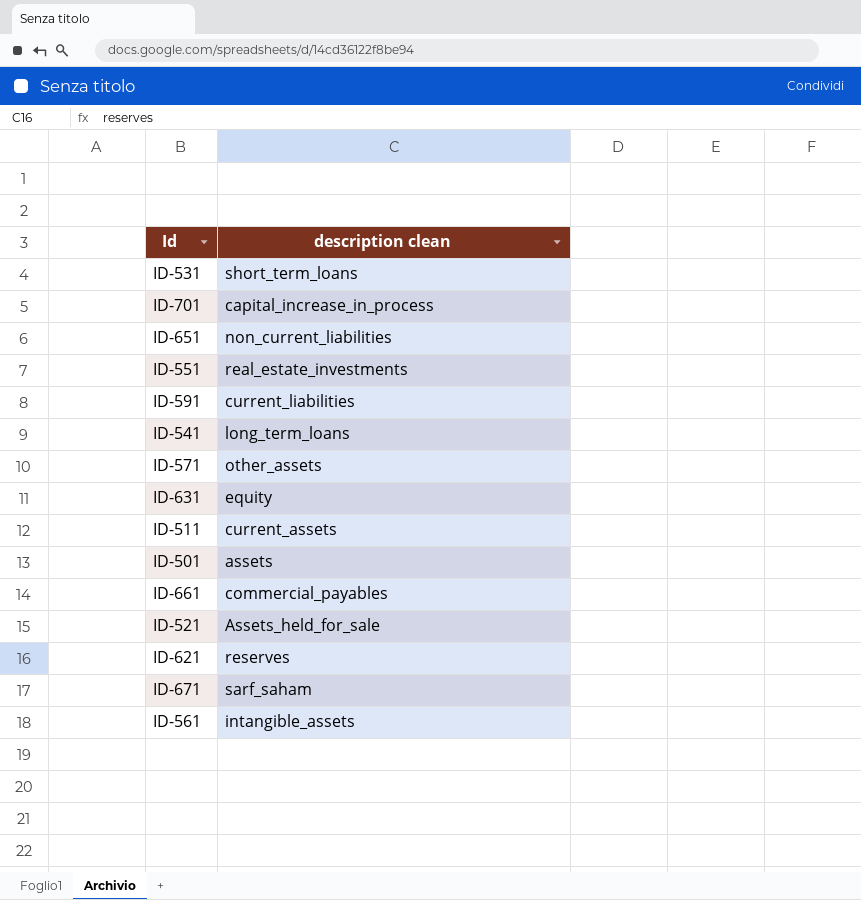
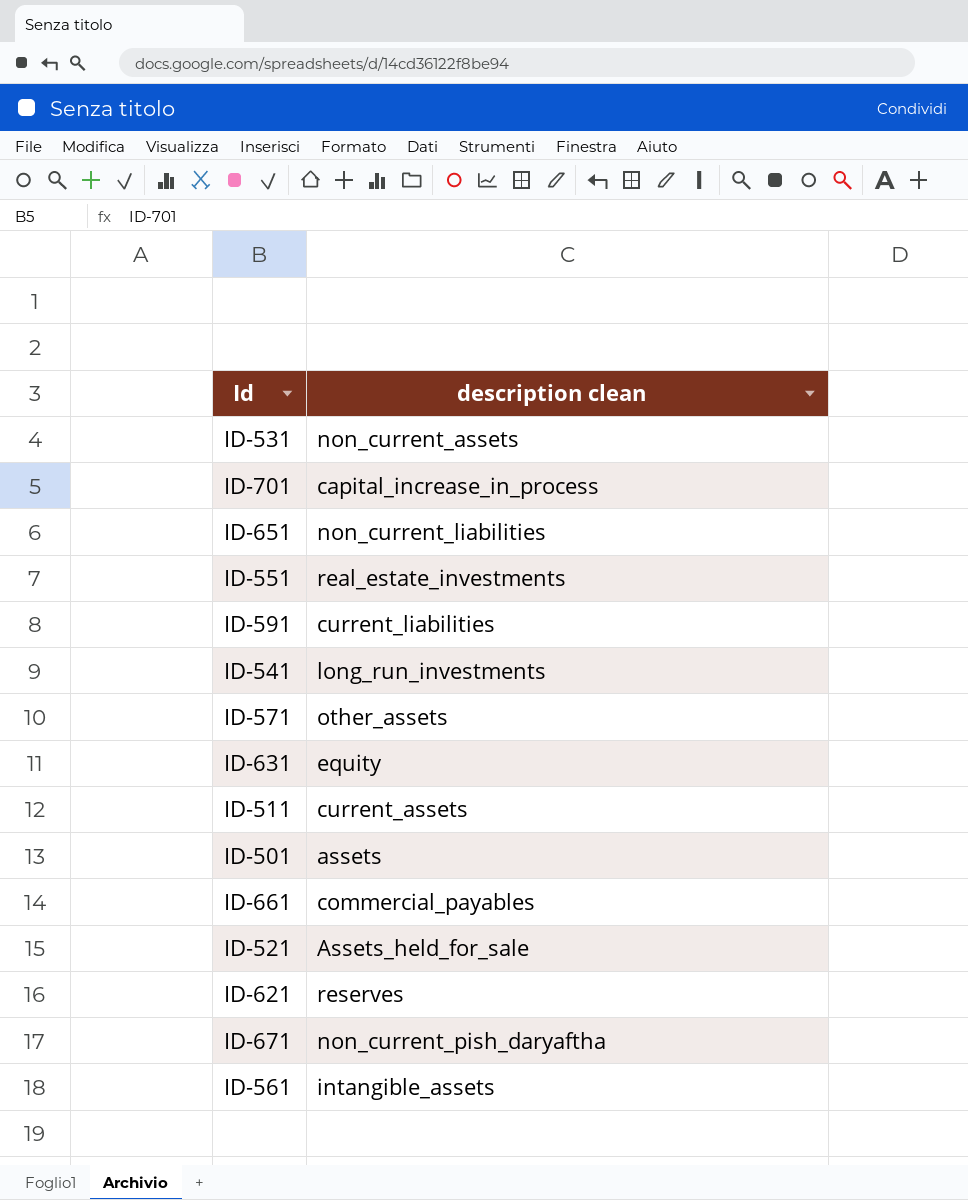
ID-531 | description clean: short_term_loans -> non_current_assets
ID-541 | description clean: long_term_loans -> long_run_investments
ID-671 | description clean: sarf_saham -> non_current_pish_daryaftha

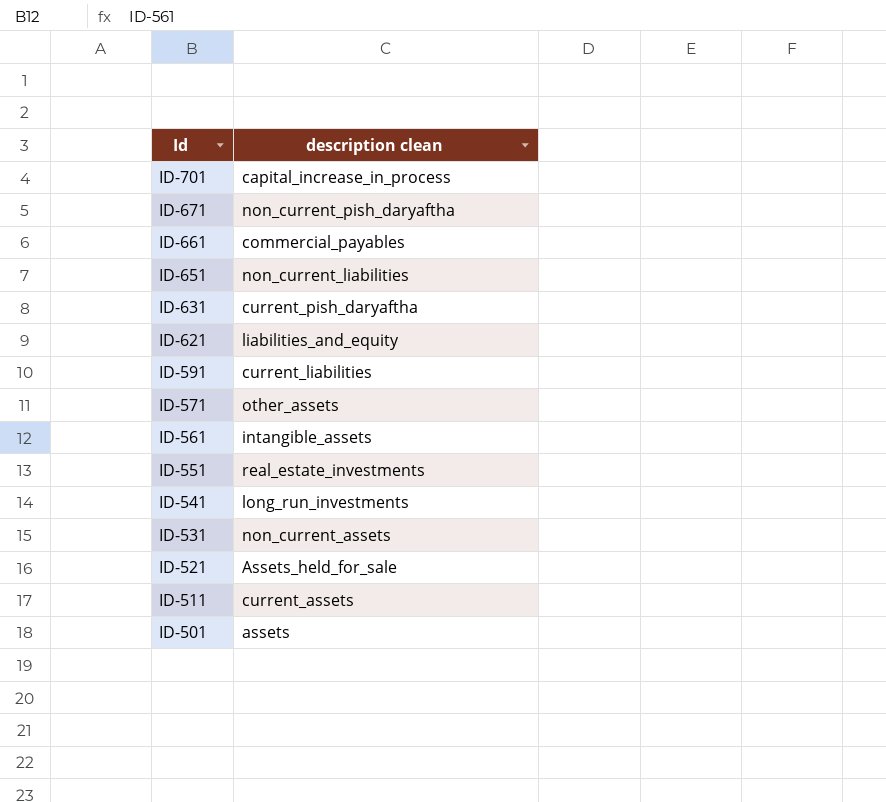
row order: none -> Id descending
ID-631 | description clean: equity -> current_pish_daryaftha
ID-621 | description clean: reserves -> liabilities_and_equity

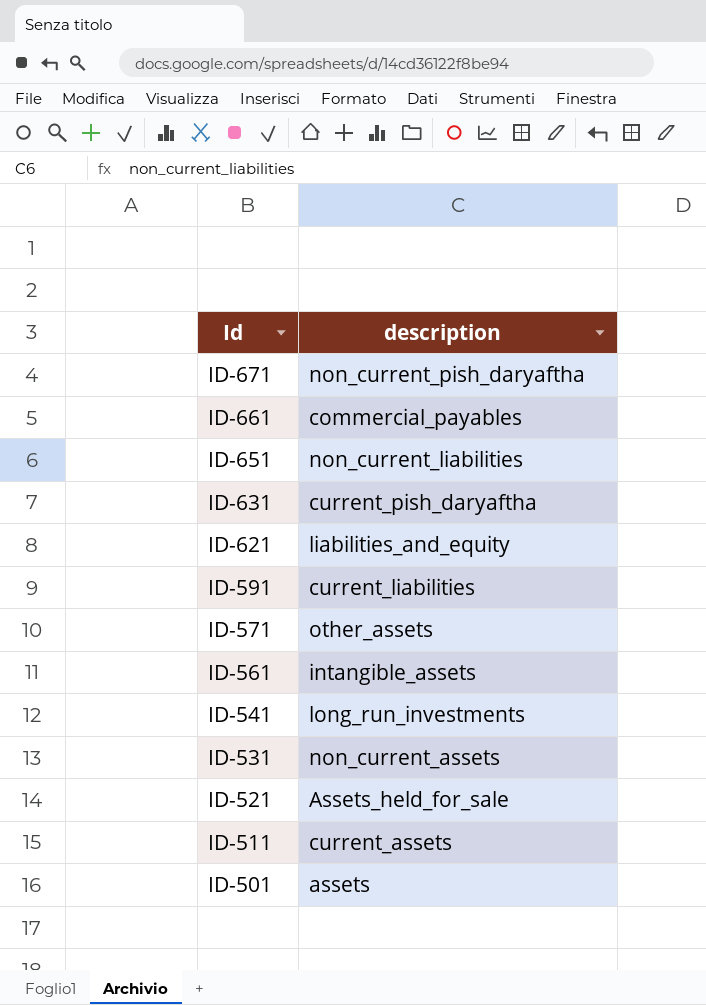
column name: description clean -> description
row ID-701: capital_increase_in_process -> none
row ID-551: real_estate_investments -> none

